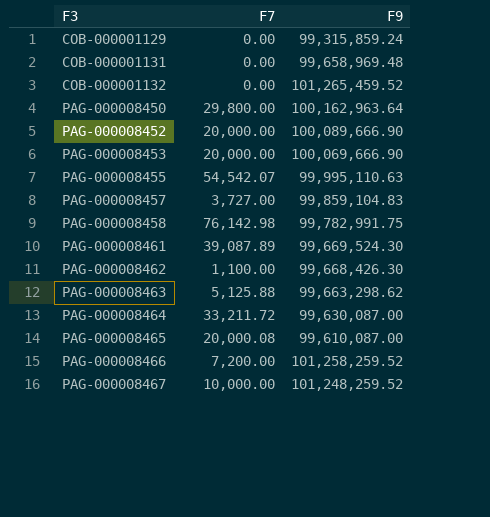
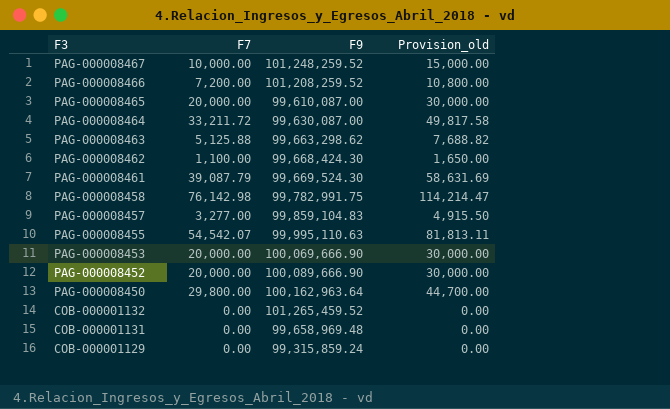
row order: F3 ascending -> F3 descending
column Provision_old | formula: none -> [F7] * 1.5
PAG-000008466 | F9: 101,258,259.52 -> 101,208,259.52
PAG-000008465 | F7: 20,000.08 -> 20,000.00
PAG-000008462 | F9: 99,668,426.30 -> 99,668,424.30
PAG-000008461 | F7: 39,087.89 -> 39,087.79
PAG-000008457 | F7: 3,727.00 -> 3,277.00

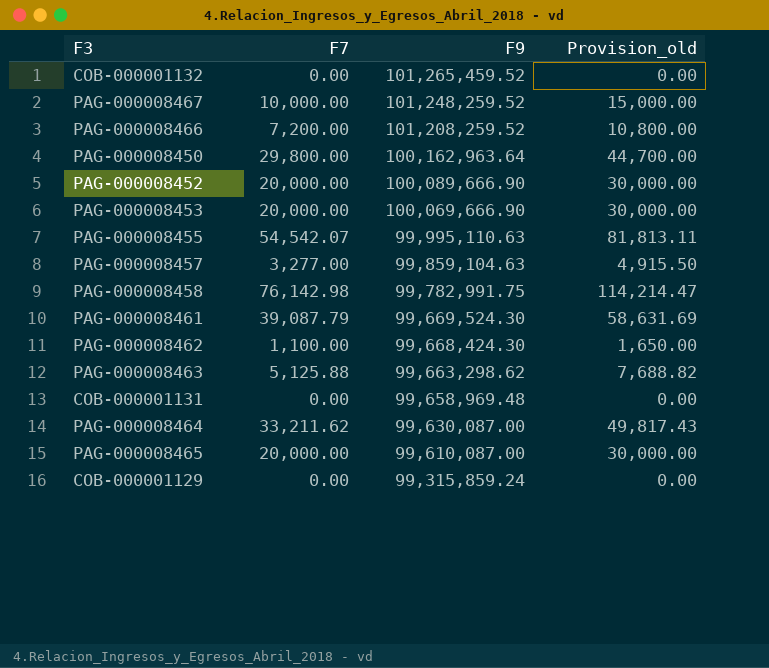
row order: F3 descending -> F9 descending
PAG-000008457 | F9: 99,859,104.83 -> 99,859,104.63
PAG-000008464 | F7: 33,211.72 -> 33,211.62
PAG-000008464 | Provision_old: 49,817.58 -> 49,817.43

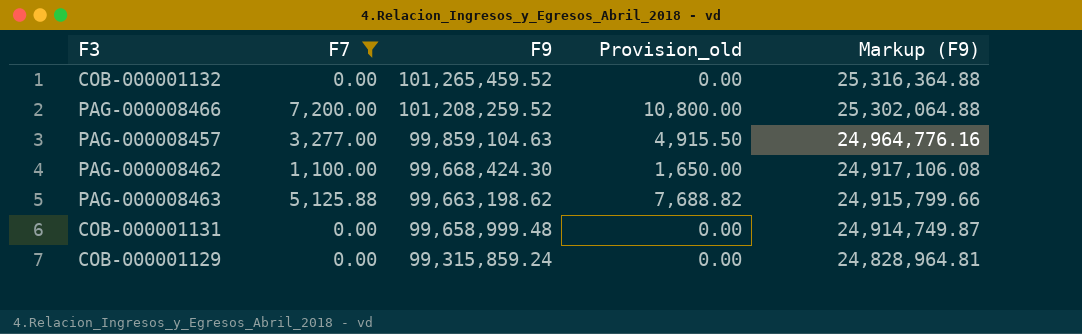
filter: none -> F7 <= 7,200.00
column Markup (F9) | formula: none -> [F9] * 0.25
PAG-000008463 | F9: 99,663,298.62 -> 99,663,198.62
COB-000001131 | F9: 99,658,969.48 -> 99,658,999.48

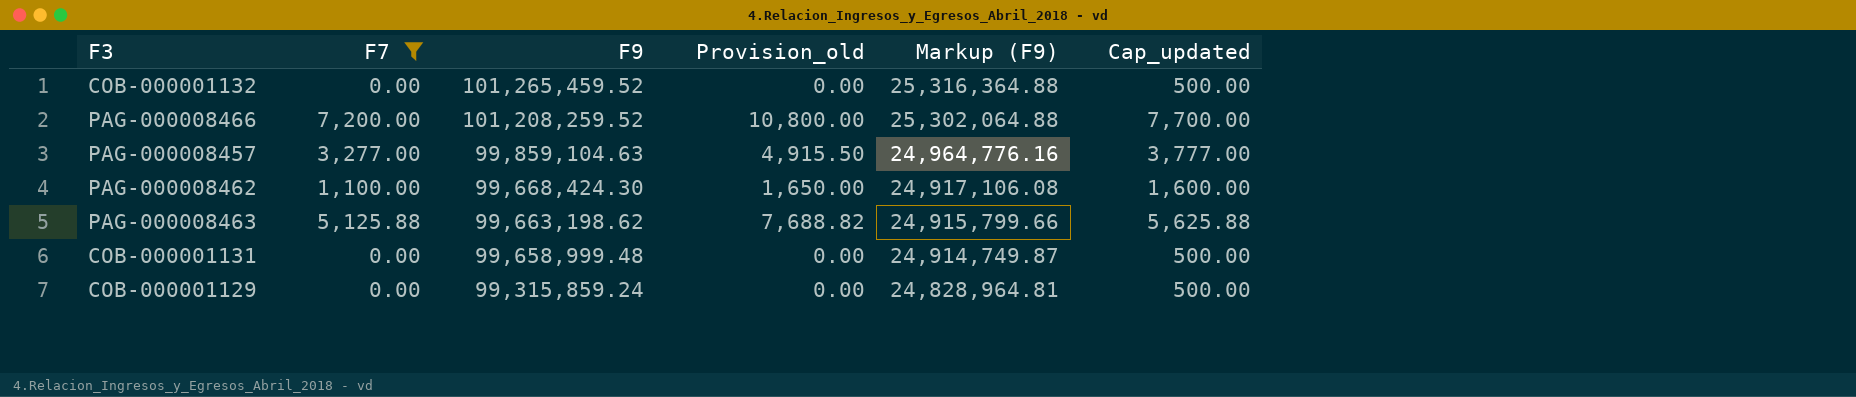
column Cap_updated | formula: none -> [F7] + 500

